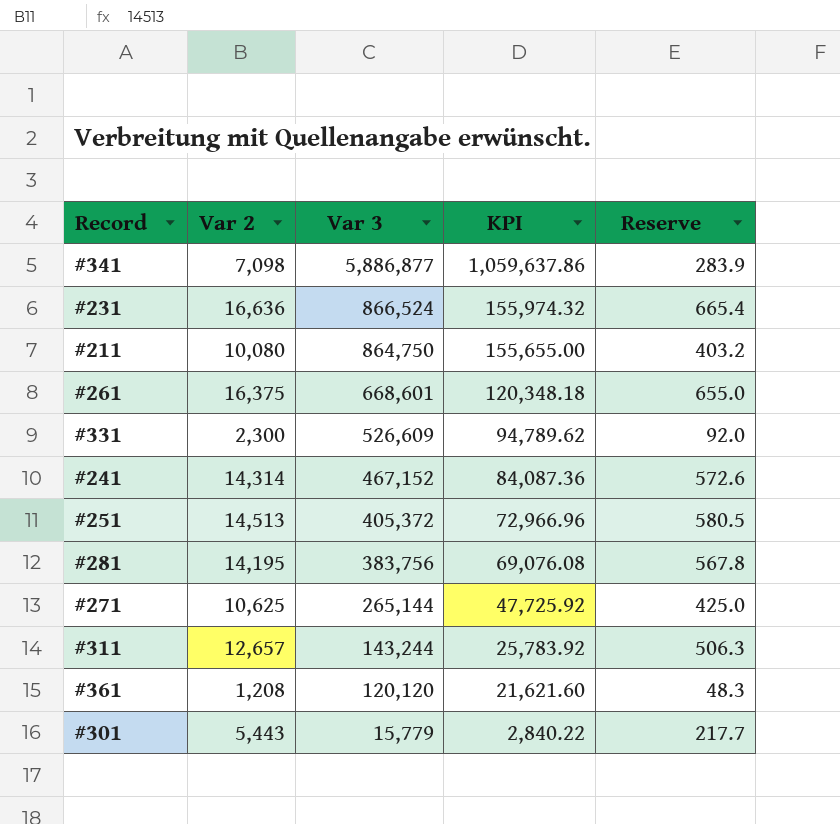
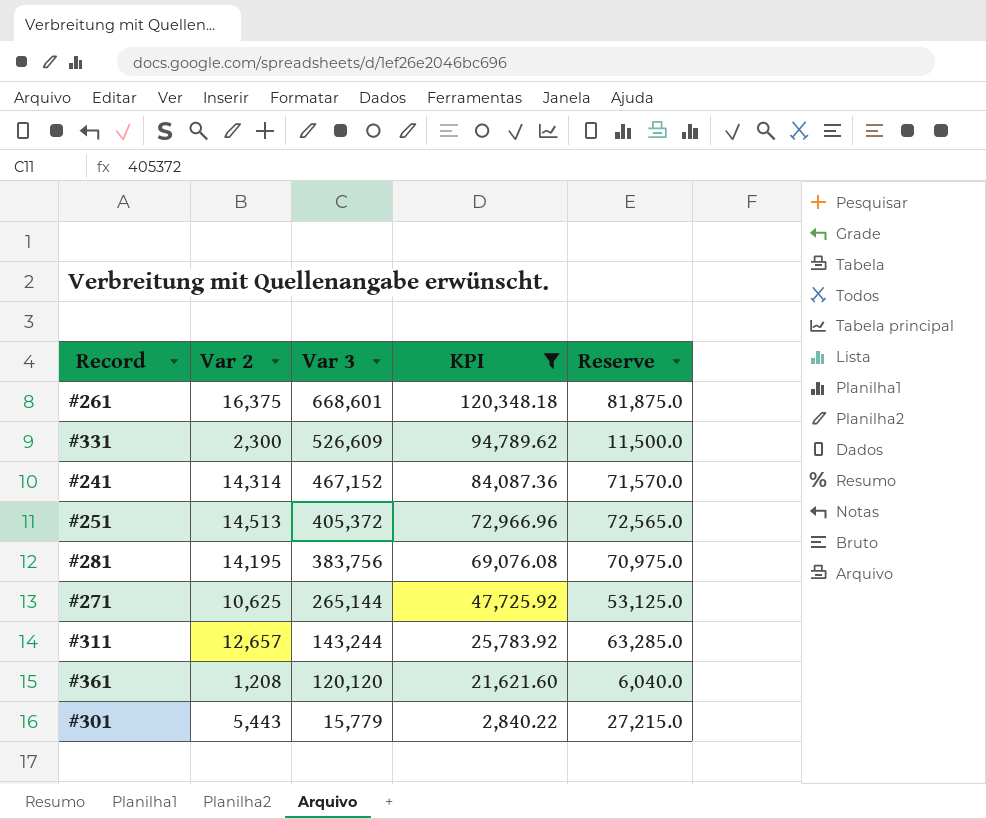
filter: none -> KPI <= 120,348.18
column Reserve | formula: [Var 2] * 0.04 -> [Var 2] * 5

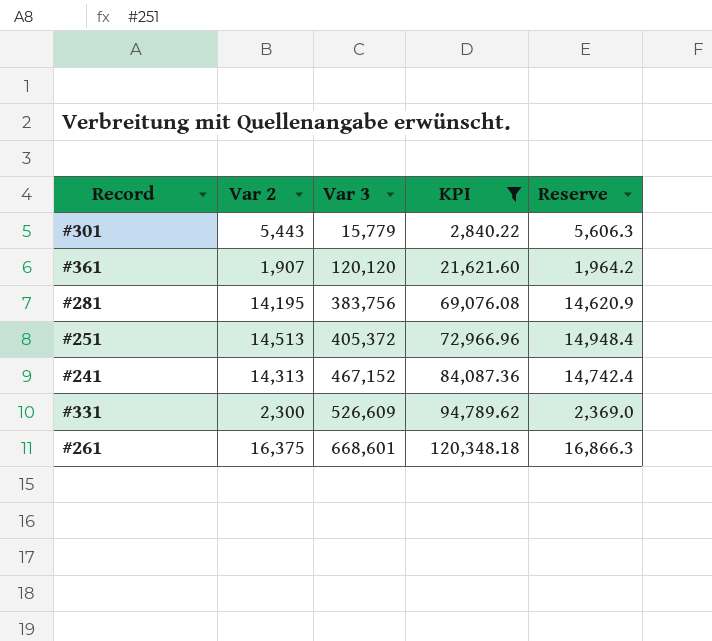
row order: Var 3 descending -> Var 3 ascending
column Reserve | formula: [Var 2] * 5 -> [Var 2] * 1.03
row #271: 10,625 | 265,144 | 47,725.92 | 53,125.0 -> none
row #311: 12,657 | 143,244 | 25,783.92 | 63,285.0 -> none
#361 | Var 2: 1,208 -> 1,907
#241 | Var 2: 14,314 -> 14,313

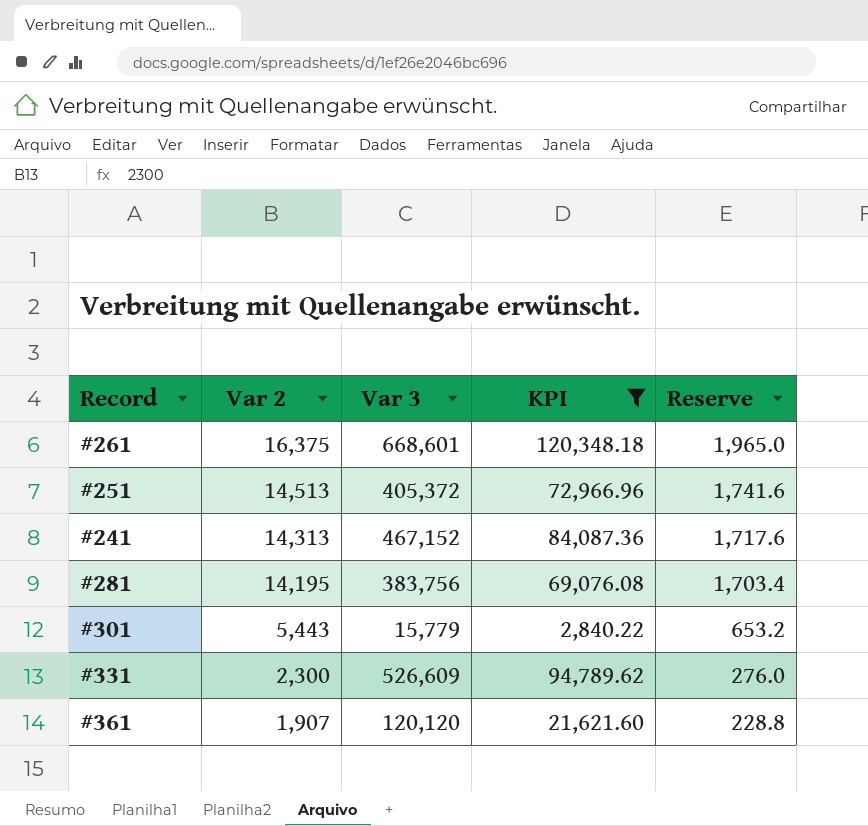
row order: Var 3 ascending -> Var 2 descending
column Reserve | formula: [Var 2] * 1.03 -> [Var 2] * 0.12

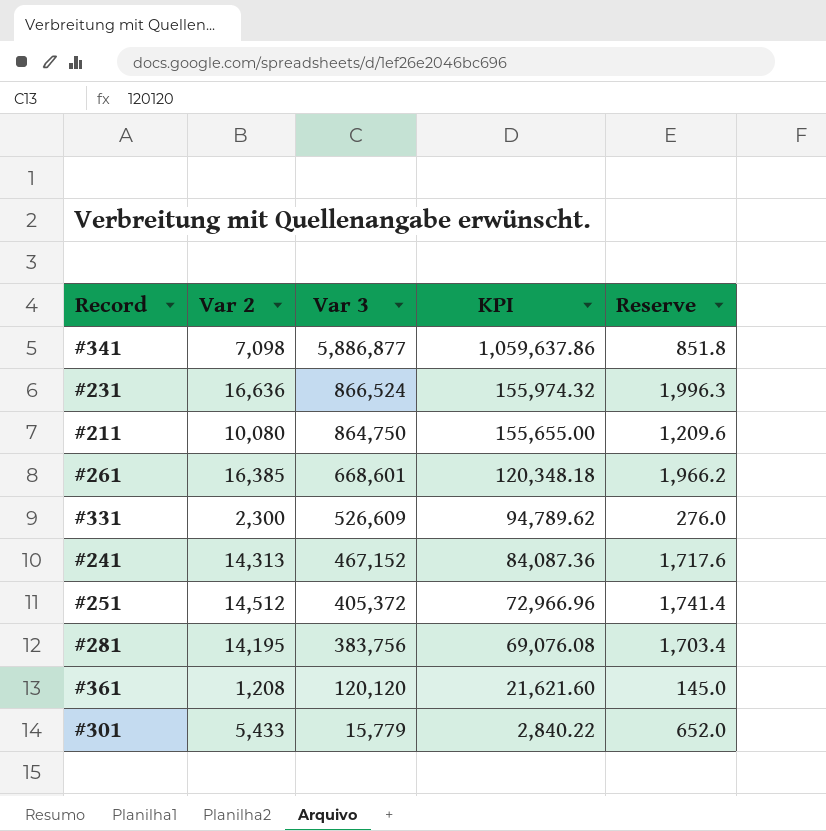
filter: KPI <= 120,348.18 -> none
row order: Var 2 descending -> Var 3 descending
#261 | Var 2: 16,375 -> 16,385
#261 | Reserve: 1,965.0 -> 1,966.2
#251 | Var 2: 14,513 -> 14,512
#251 | Reserve: 1,741.6 -> 1,741.4
#361 | Var 2: 1,907 -> 1,208
#361 | Reserve: 228.8 -> 145.0
#301 | Var 2: 5,443 -> 5,433
#301 | Reserve: 653.2 -> 652.0

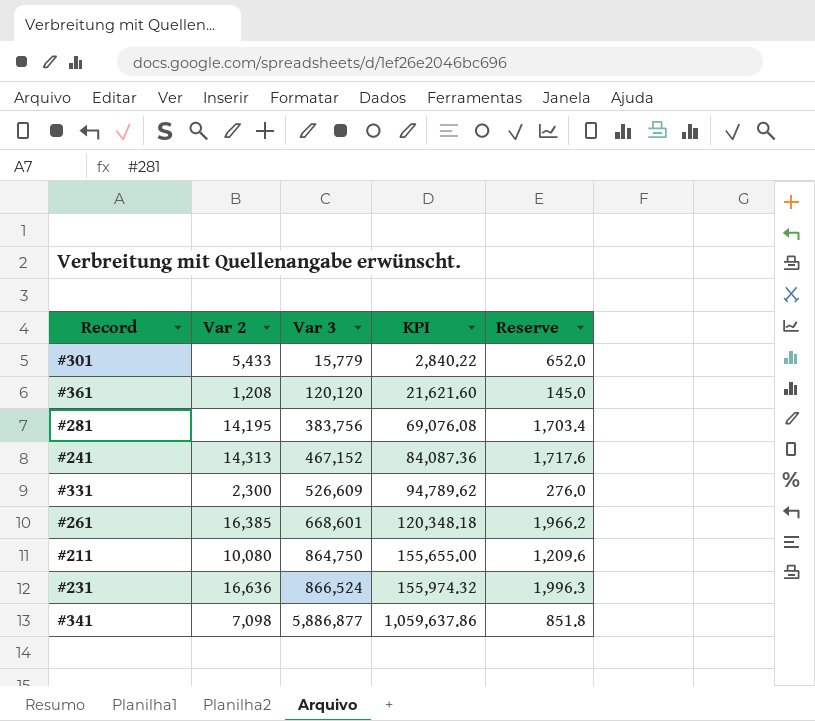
row order: Var 3 descending -> Var 3 ascending
row #251: 14,512 | 405,372 | 72,966.96 | 1,741.4 -> none

